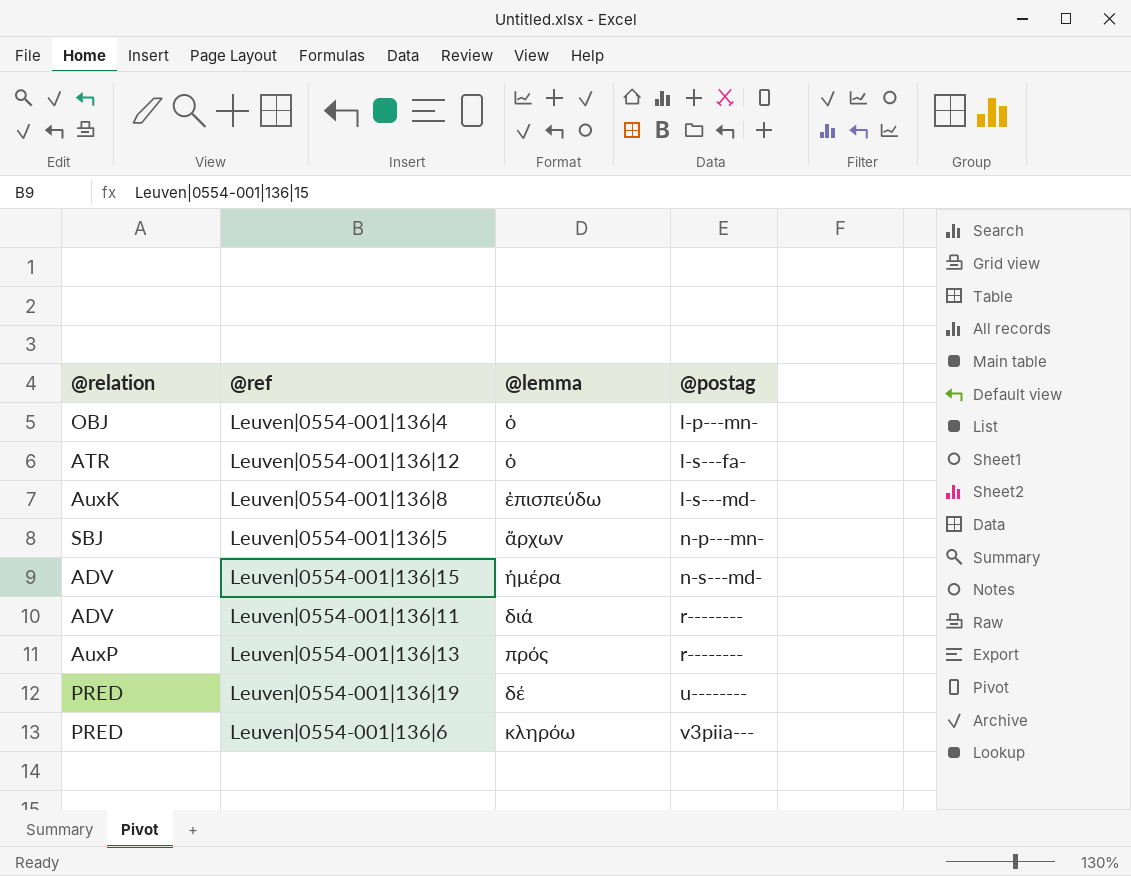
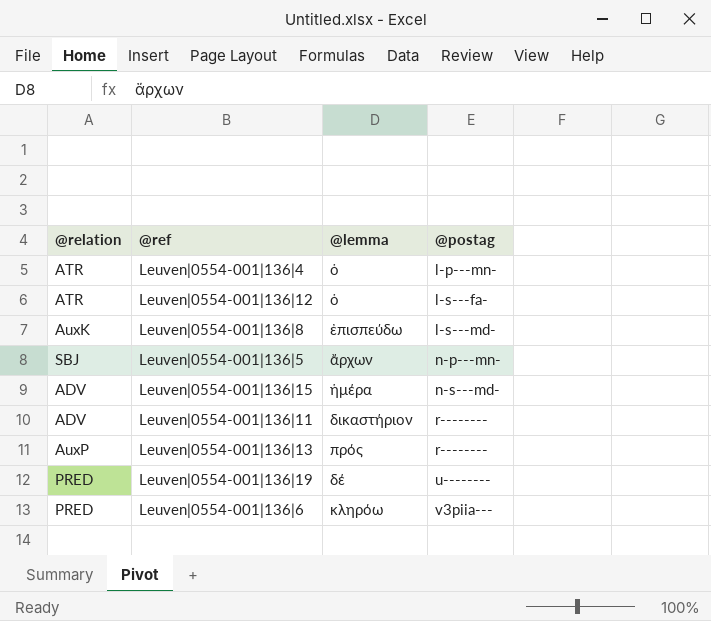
Leuven|0554-001|136|4 | @relation: OBJ -> ATR
Leuven|0554-001|136|11 | @lemma: διά -> δικαστήριον

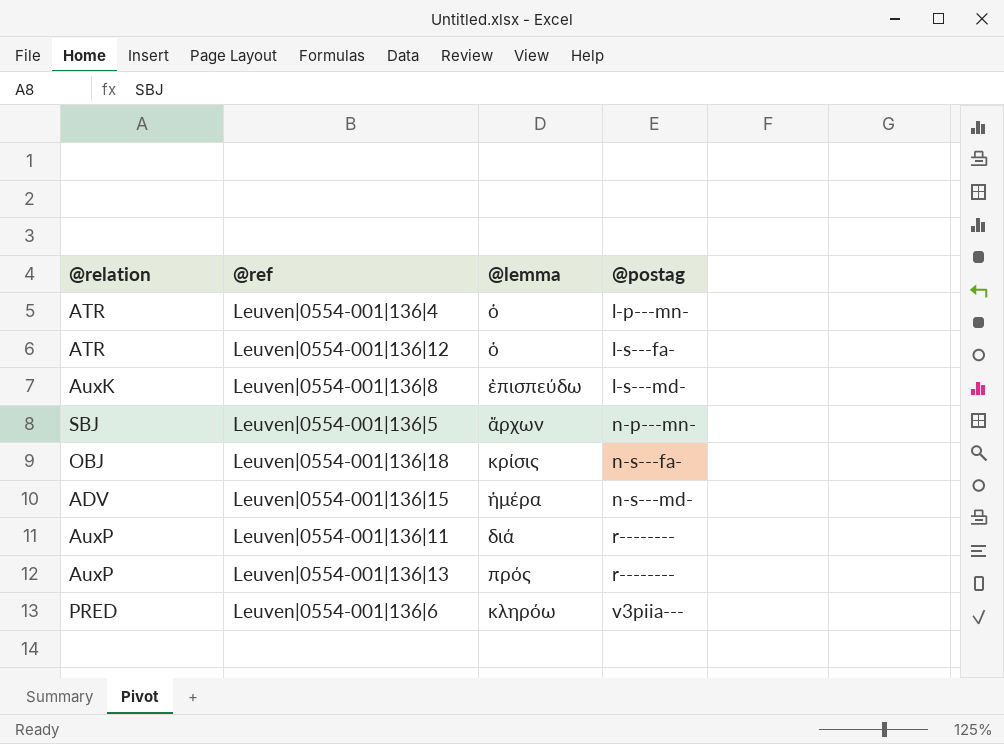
row Leuven|0554-001|136|19: PRED | δέ | u-------- -> none
row Leuven|0554-001|136|18: none -> OBJ | κρίσις | n-s---fa-
Leuven|0554-001|136|11 | @relation: ADV -> AuxP
Leuven|0554-001|136|11 | @lemma: δικαστήριον -> διά

